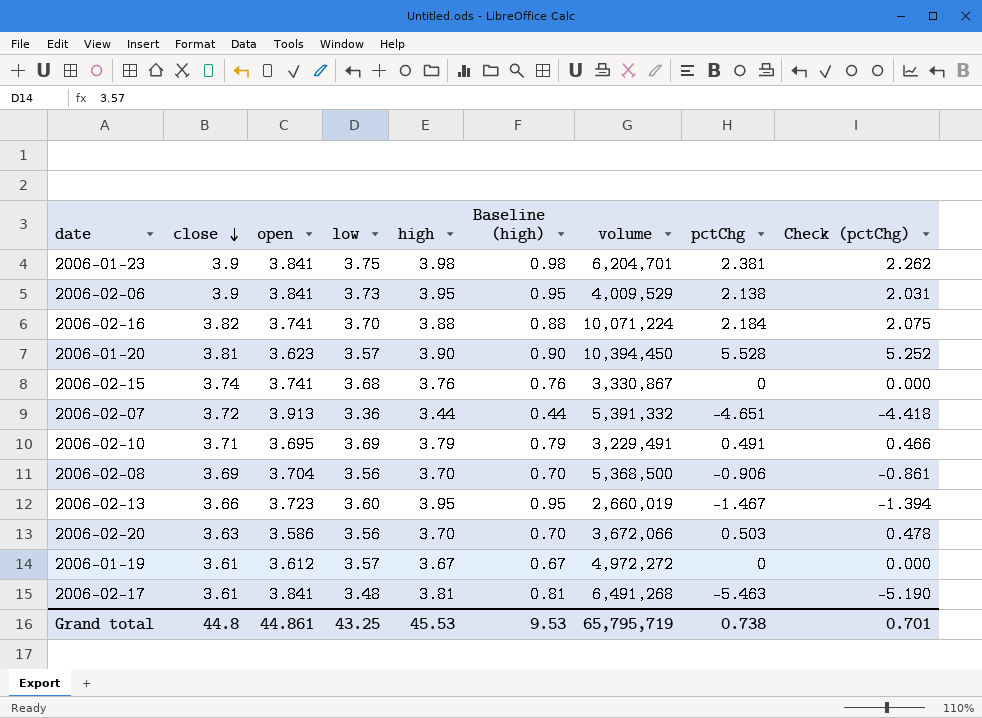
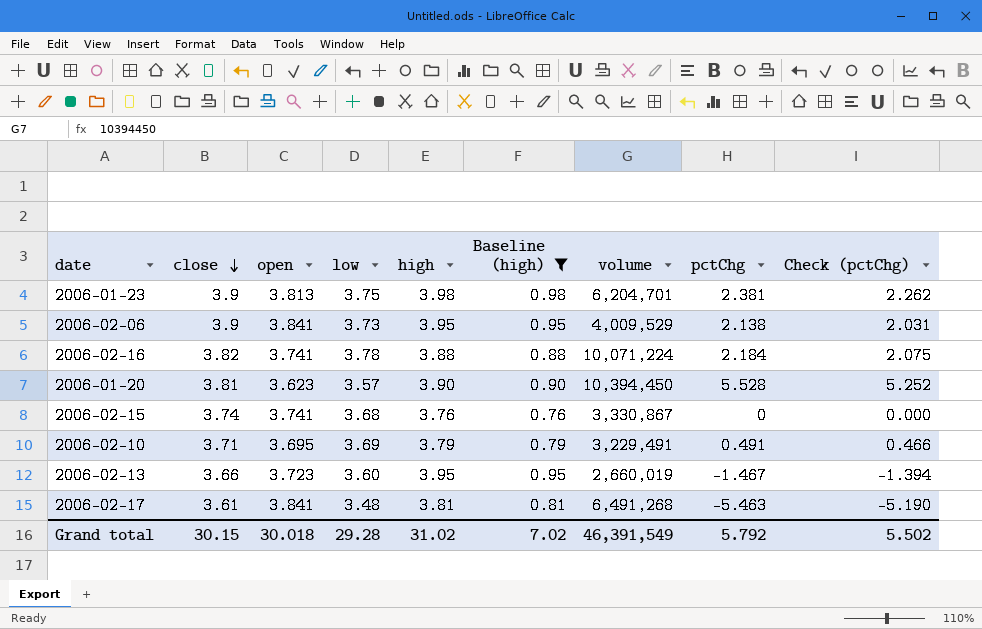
filter: none -> Baseline (high) >= 0.76
2006-01-23 | open: 3.841 -> 3.813
2006-02-16 | low: 3.70 -> 3.78
Grand total | close: 44.8 -> 30.15
Grand total | open: 44.861 -> 30.018
Grand total | low: 43.25 -> 29.28
Grand total | high: 45.53 -> 31.02
Grand total | Baseline (high): 9.53 -> 7.02
Grand total | volume: 65,795,719 -> 46,391,549
Grand total | pctChg: 0.738 -> 5.792
Grand total | Check (pctChg): 0.701 -> 5.502

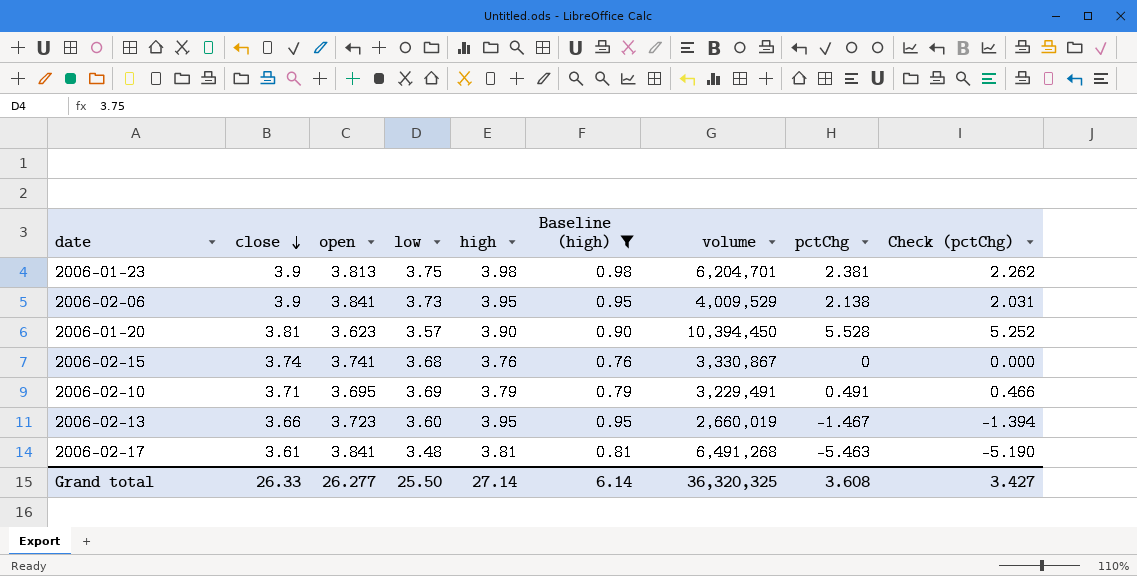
row 2006-02-16: 3.82 | 3.741 | 3.78 | 3.88 | 0.88 | 10,071,224 | 2.184 | 2.075 -> none
Grand total | close: 30.15 -> 26.33
Grand total | open: 30.018 -> 26.277
Grand total | low: 29.28 -> 25.50
Grand total | high: 31.02 -> 27.14
Grand total | Baseline (high): 7.02 -> 6.14
Grand total | volume: 46,391,549 -> 36,320,325
Grand total | pctChg: 5.792 -> 3.608
Grand total | Check (pctChg): 5.502 -> 3.427

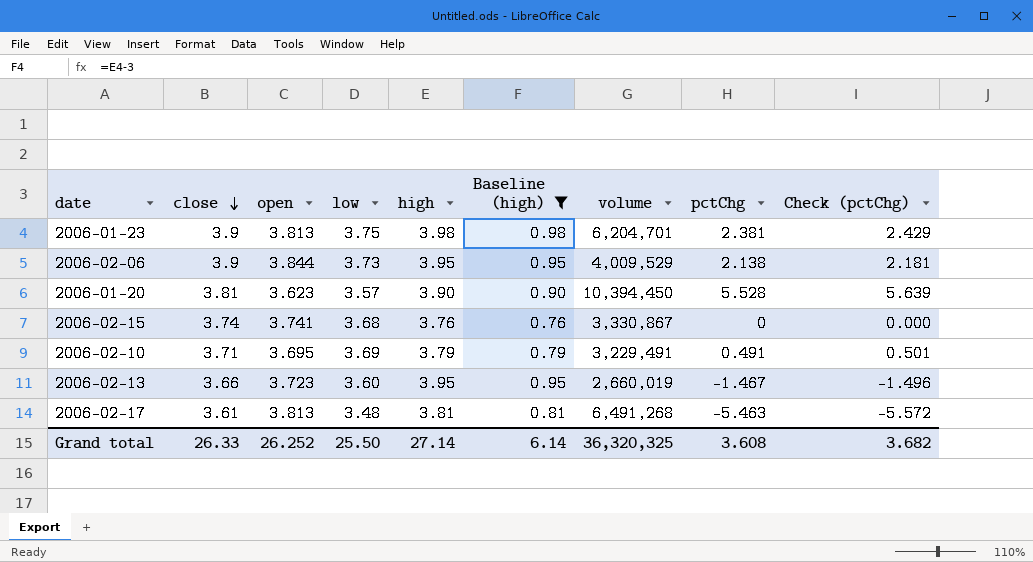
column Check (pctChg) | formula: [pctChg] * 0.95 -> [pctChg] * 1.02
2006-02-06 | open: 3.841 -> 3.844
2006-02-17 | open: 3.841 -> 3.813
Grand total | open: 26.277 -> 26.252
Grand total | Check (pctChg): 3.427 -> 3.682

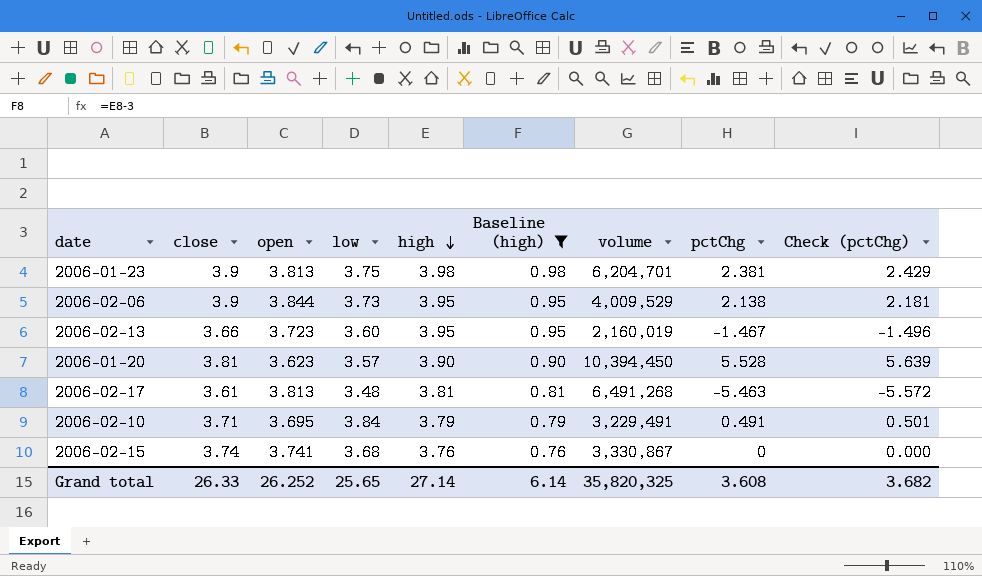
row order: close descending -> high descending
2006-02-13 | volume: 2,660,019 -> 2,160,019
2006-02-10 | low: 3.69 -> 3.84
Grand total | low: 25.50 -> 25.65
Grand total | volume: 36,320,325 -> 35,820,325

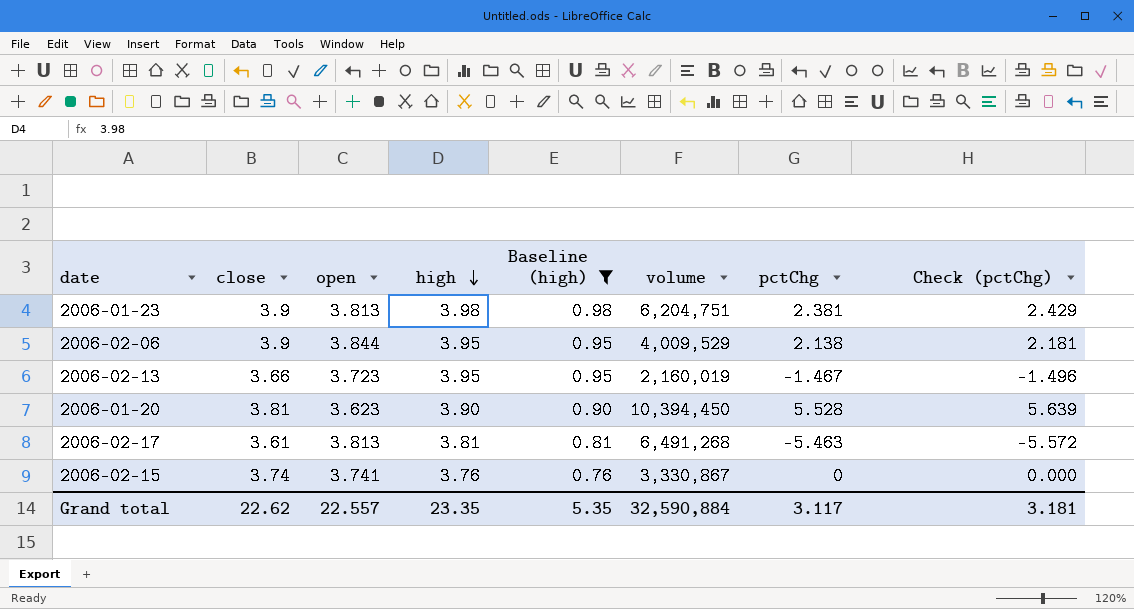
column low | position: 4 -> none
row 2006-02-10: 3.71 | 3.695 | 3.84 | 3.79 | 0.79 | 3,229,491 | 0.491 | 0.501 -> none
2006-01-23 | volume: 6,204,701 -> 6,204,751
Grand total | close: 26.33 -> 22.62
Grand total | open: 26.252 -> 22.557
Grand total | high: 27.14 -> 23.35
Grand total | Baseline (high): 6.14 -> 5.35
Grand total | volume: 35,820,325 -> 32,590,884
Grand total | pctChg: 3.608 -> 3.117
Grand total | Check (pctChg): 3.682 -> 3.181

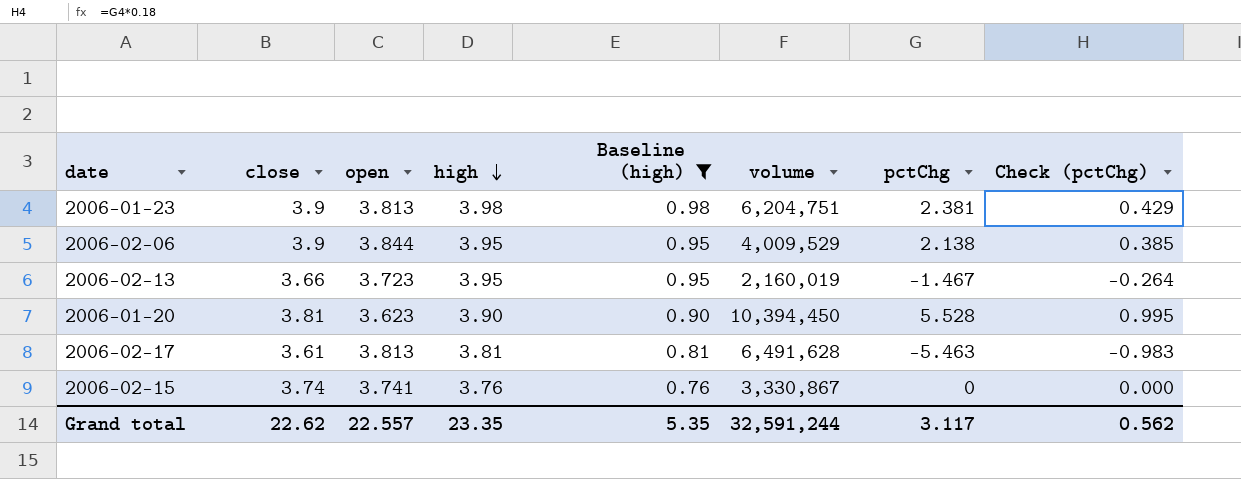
column Check (pctChg) | formula: [pctChg] * 1.02 -> [pctChg] * 0.18
2006-02-17 | volume: 6,491,268 -> 6,491,628
Grand total | volume: 32,590,884 -> 32,591,244
Grand total | Check (pctChg): 3.181 -> 0.562

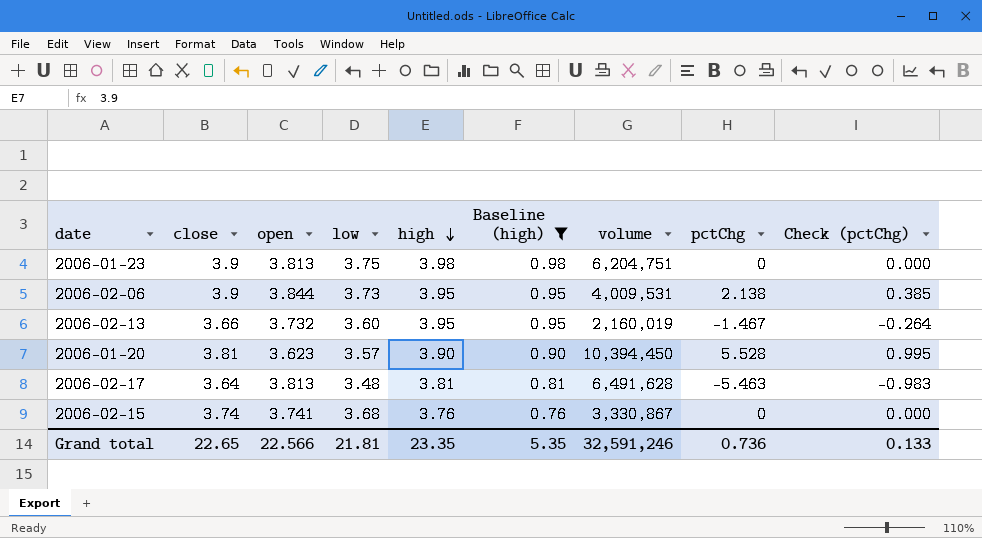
column low | position: none -> 4
2006-01-23 | pctChg: 2.381 -> 0
2006-01-23 | Check (pctChg): 0.429 -> 0.000
2006-02-06 | volume: 4,009,529 -> 4,009,531
2006-02-13 | open: 3.723 -> 3.732
2006-02-17 | close: 3.61 -> 3.64
Grand total | close: 22.62 -> 22.65
Grand total | open: 22.557 -> 22.566
Grand total | volume: 32,591,244 -> 32,591,246
Grand total | pctChg: 3.117 -> 0.736
Grand total | Check (pctChg): 0.562 -> 0.133

